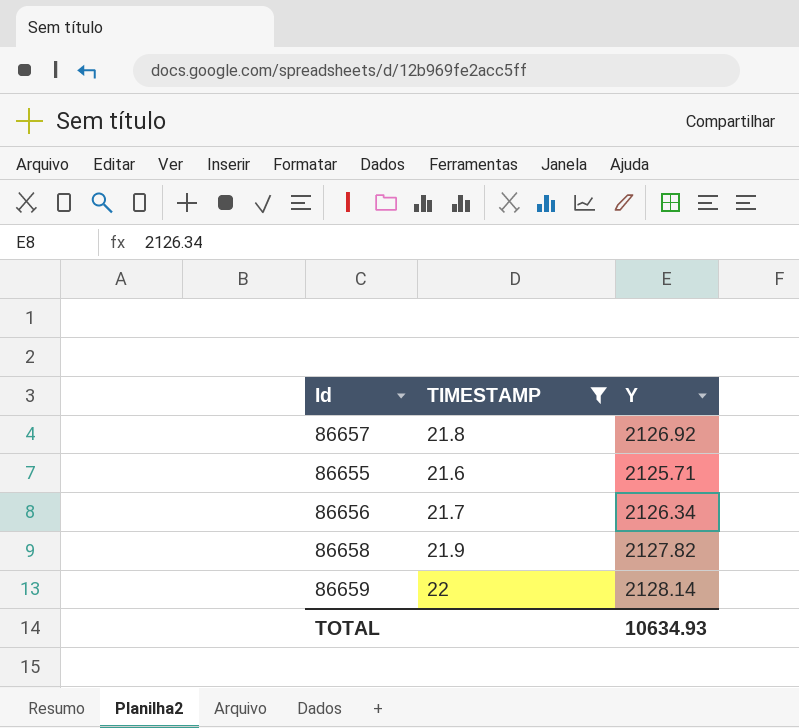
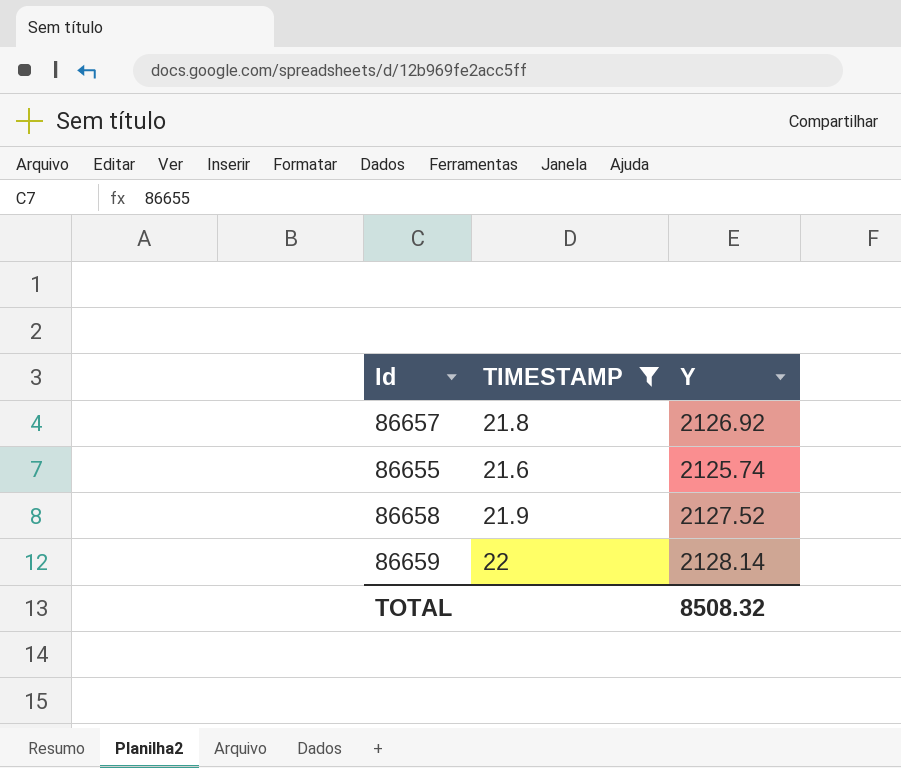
row 86656: 21.7 | 2126.34 -> none
86655 | Y: 2125.71 -> 2125.74
86658 | Y: 2127.82 -> 2127.52
TOTAL | Y: 10634.93 -> 8508.32

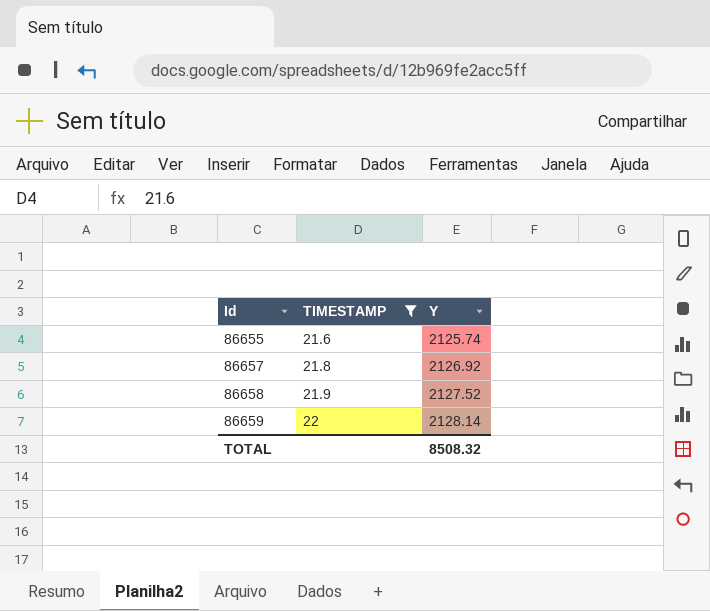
row order: none -> Id ascending

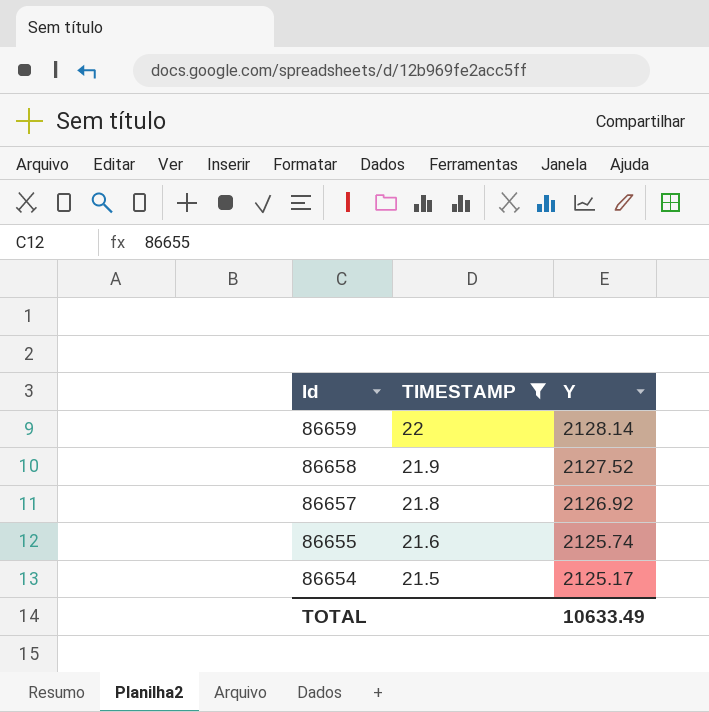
row order: Id ascending -> Id descending
row 86654: none -> 21.5 | 2125.17
TOTAL | Y: 8508.32 -> 10633.49

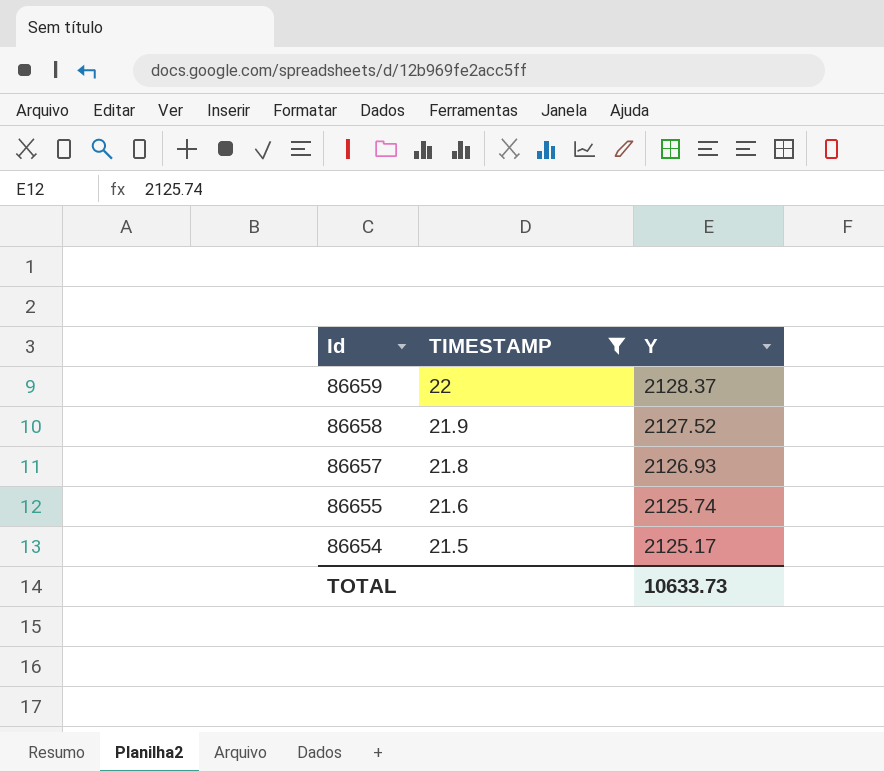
86659 | Y: 2128.14 -> 2128.37
86657 | Y: 2126.92 -> 2126.93
TOTAL | Y: 10633.49 -> 10633.73

